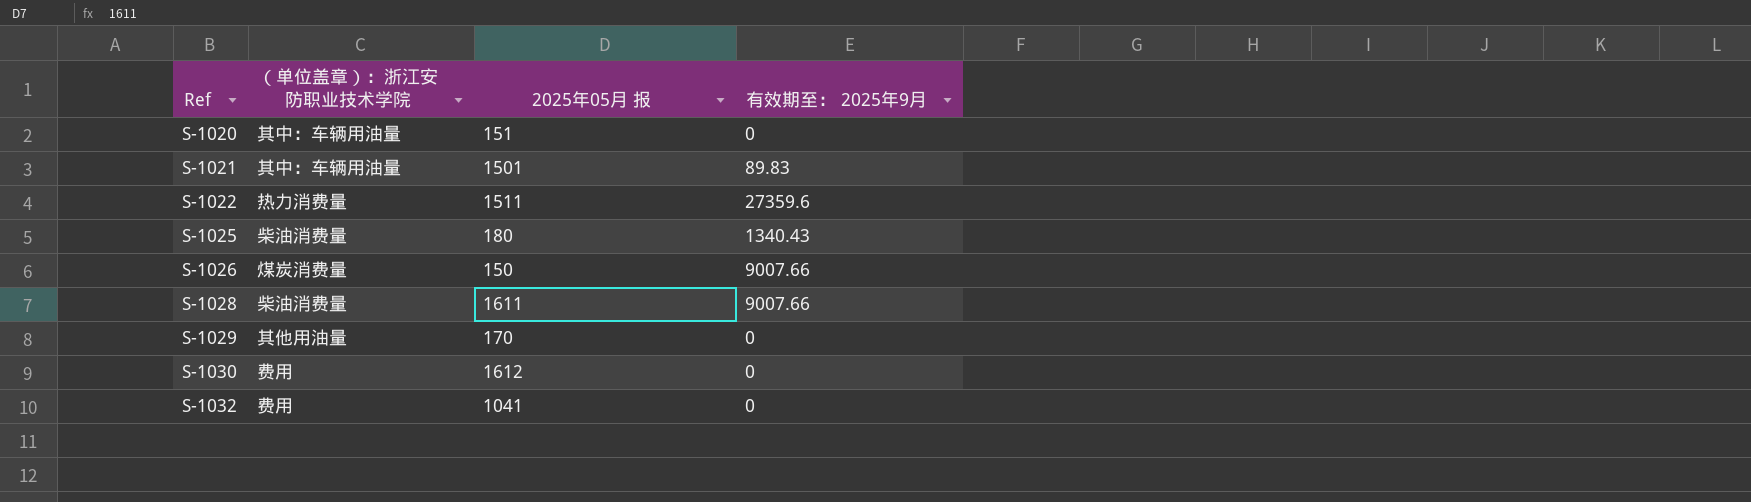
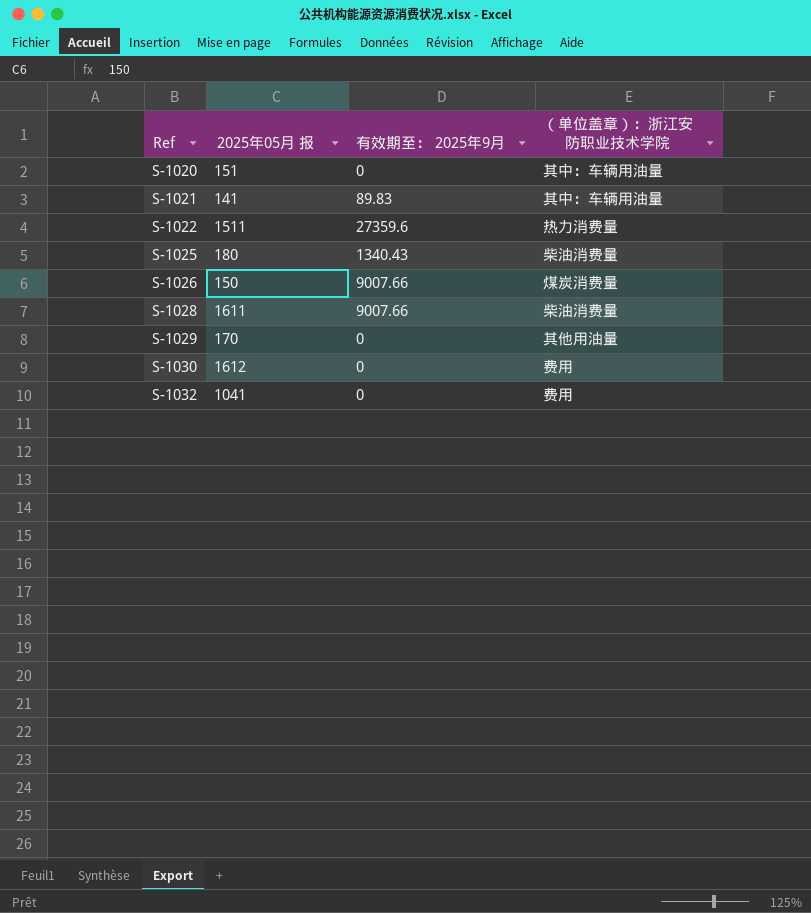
column （单位盖章）：浙江安防职业技术学院 | position: 2 -> 4
S-1021 | 2025年05月 报: 1501 -> 141

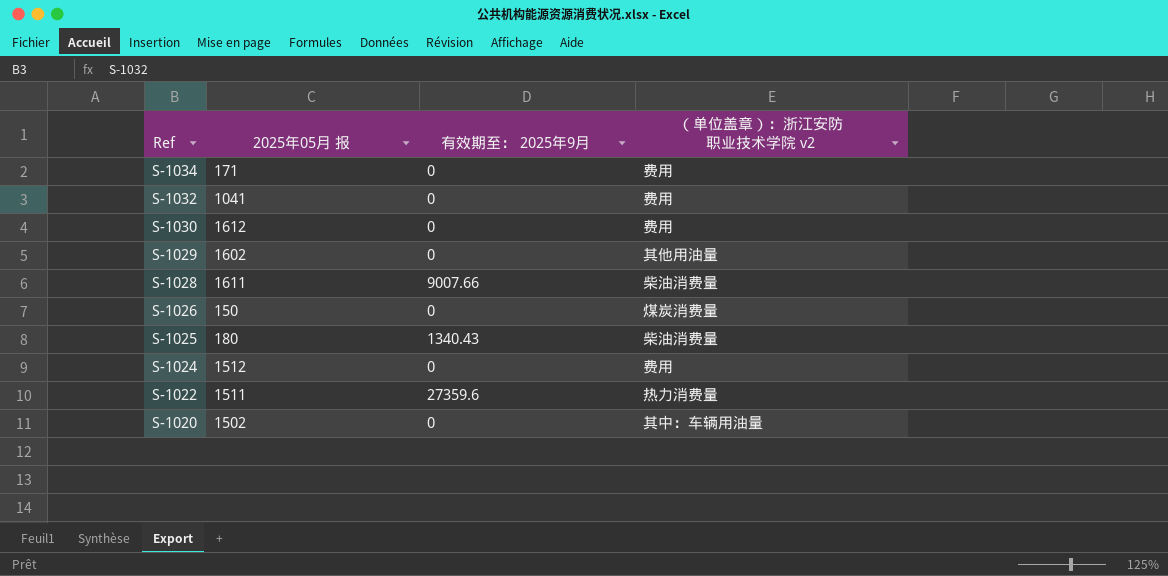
row order: Ref ascending -> Ref descending
column name: （单位盖章）：浙江安防职业技术学院 -> （单位盖章）：浙江安防职业技术学院 v2
row S-1021: 141 | 89.83 | 其中：车辆用油量 -> none
row S-1034: none -> 171 | 0 | 费用
S-1029 | 2025年05月 报: 170 -> 1602
S-1026 | 有效期至： 2025年9月: 9007.66 -> 0
row S-1024: none -> 1512 | 0 | 费用
S-1020 | 2025年05月 报: 151 -> 1502

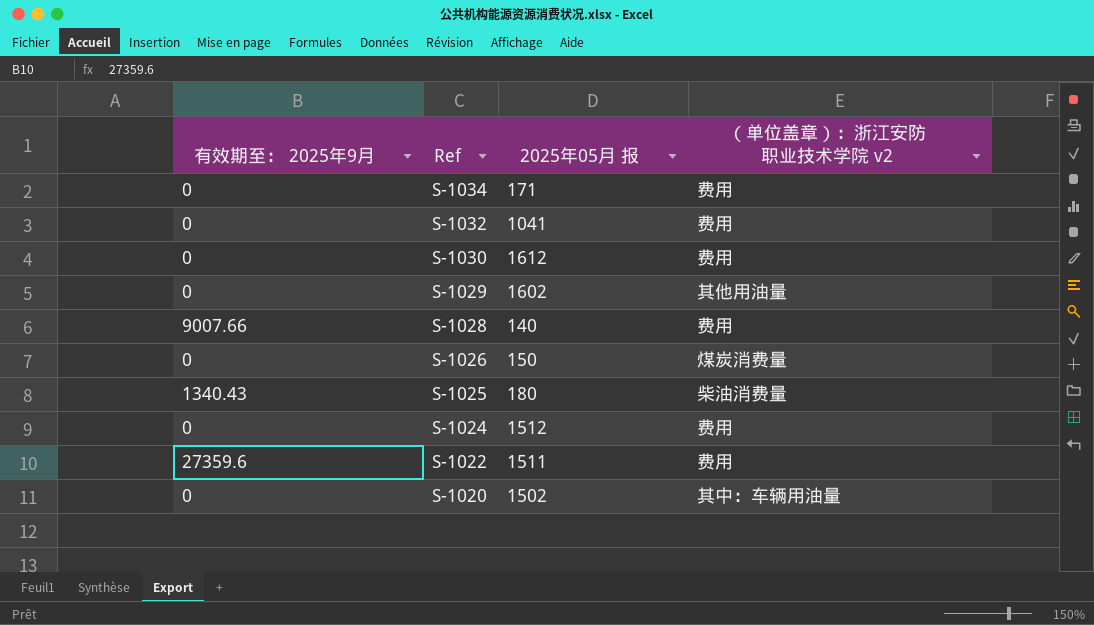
column 有效期至： 2025年9月 | position: 3 -> 1
S-1028 | 2025年05月 报: 1611 -> 140
S-1028 | （单位盖章）：浙江安防职业技术学院 v2: 柴油消费量 -> 费用
S-1022 | （单位盖章）：浙江安防职业技术学院 v2: 热力消费量 -> 费用

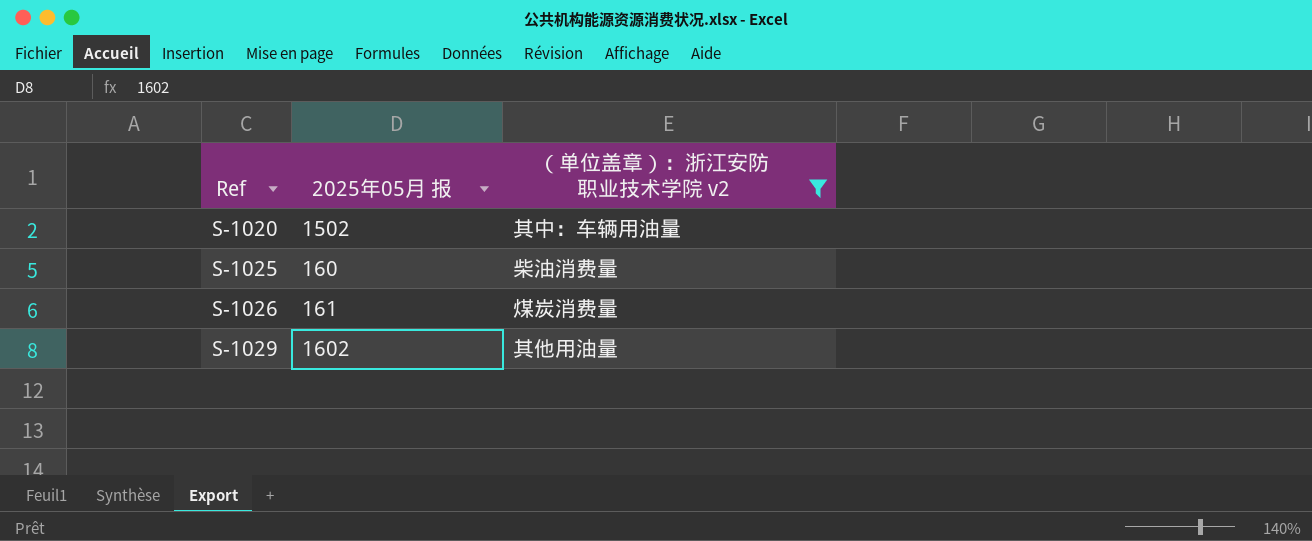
filter: none -> （单位盖章）：浙江安防职业技术学院 v2 != 费用
row order: Ref descending -> Ref ascending
column 有效期至： 2025年9月 | position: 1 -> none
S-1025 | 2025年05月 报: 180 -> 160
S-1026 | 2025年05月 报: 150 -> 161

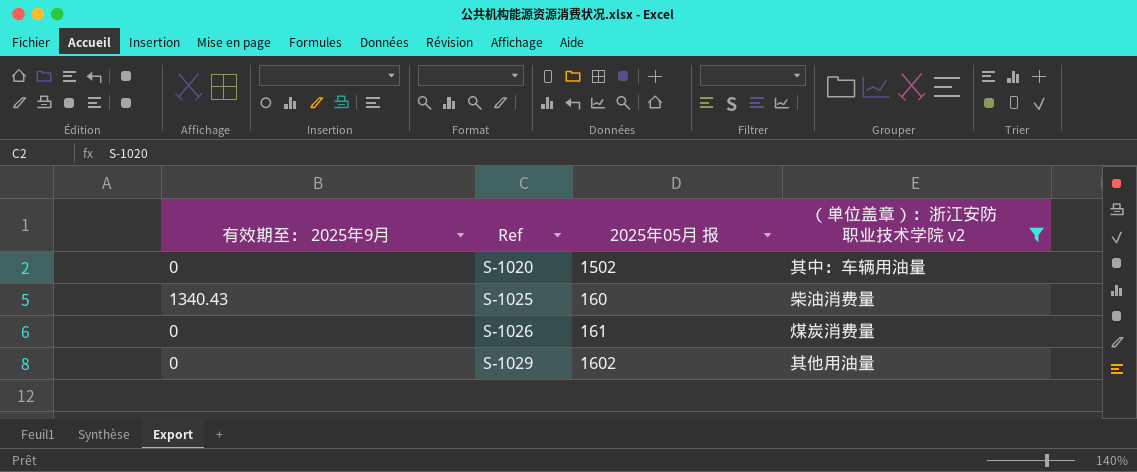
column 有效期至： 2025年9月 | position: none -> 1

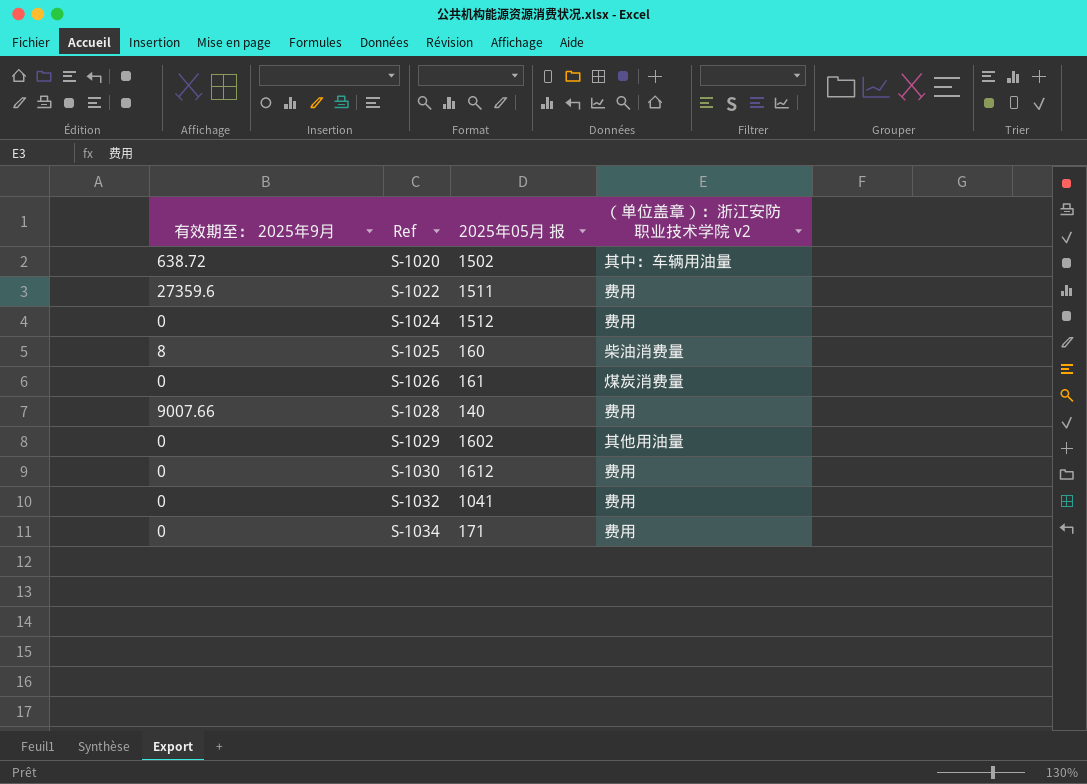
filter: （单位盖章）：浙江安防职业技术学院 v2 != 费用 -> none
S-1020 | 有效期至： 2025年9月: 0 -> 638.72
S-1025 | 有效期至： 2025年9月: 1340.43 -> 8

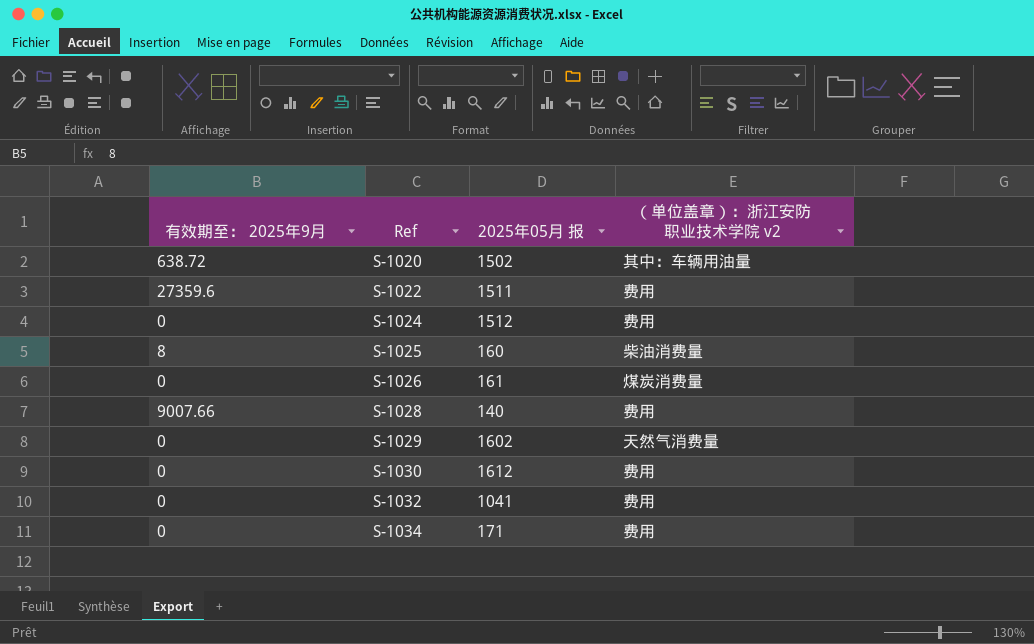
S-1029 | （单位盖章）：浙江安防职业技术学院 v2: 其他用油量 -> 天然气消费量

